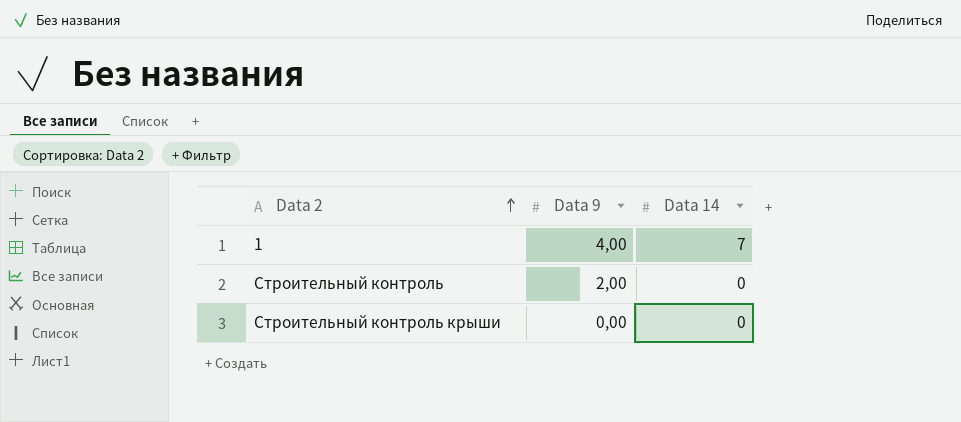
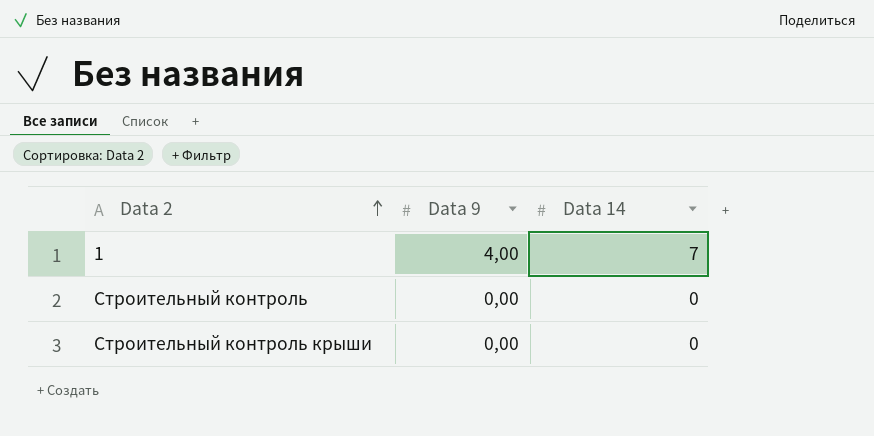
Строительный контроль | Data 9: 2,00 -> 0,00

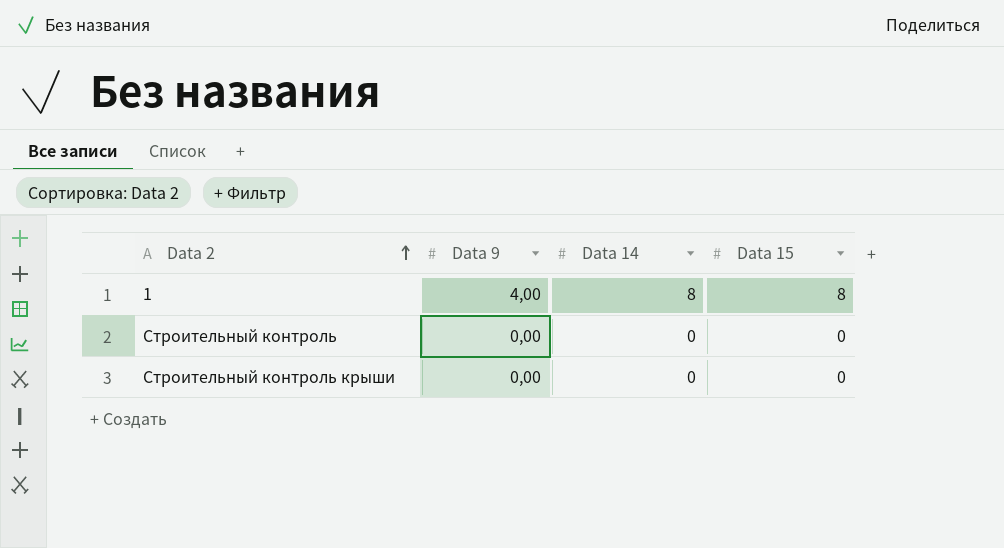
column Data 15 | position: none -> 4
1 | Data 14: 7 -> 8

